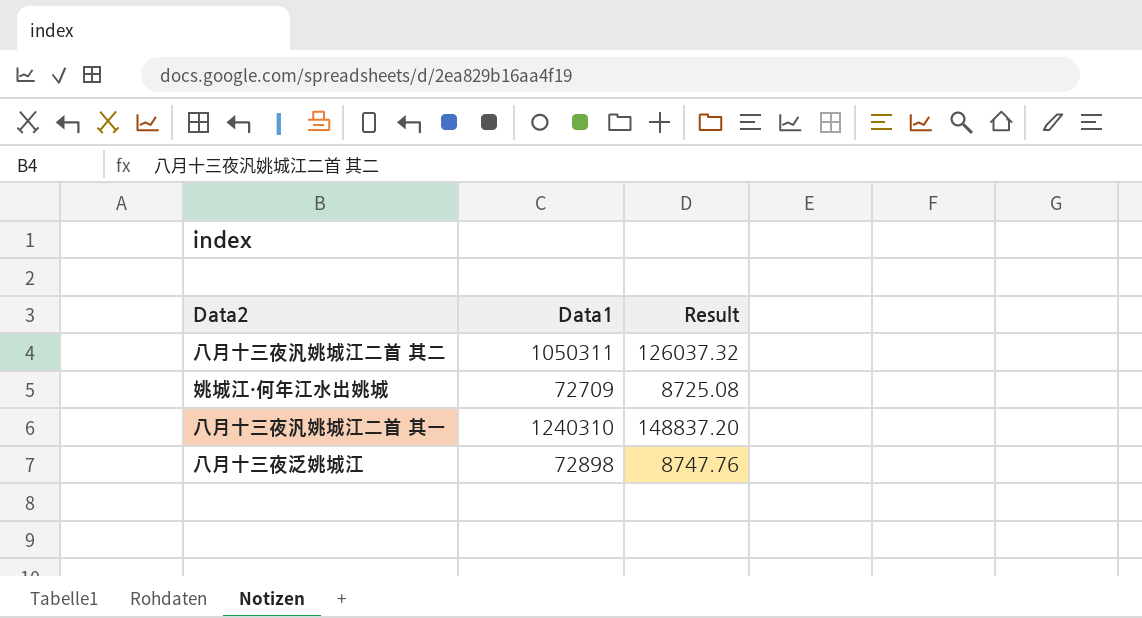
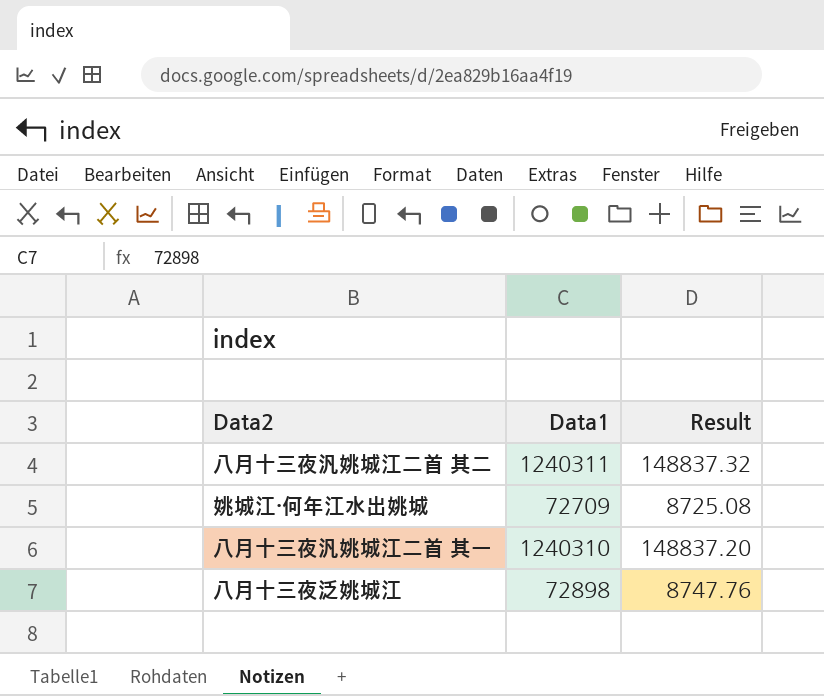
八月十三夜汎姚城江二首 其二 | Data1: 1050311 -> 1240311
八月十三夜汎姚城江二首 其二 | Result: 126037.32 -> 148837.32

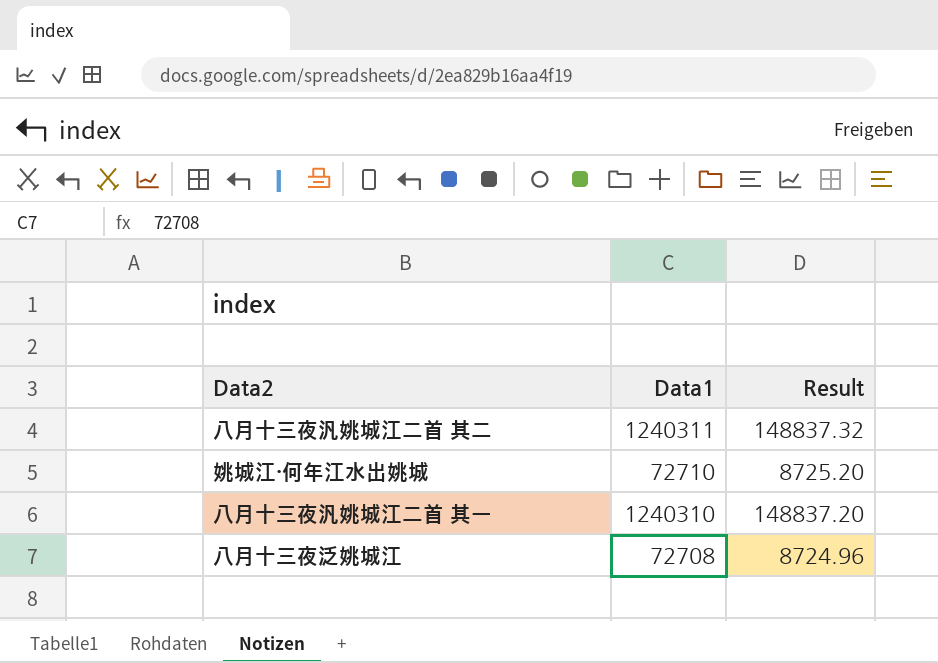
姚城江·何年江水出姚城 | Data1: 72709 -> 72710
姚城江·何年江水出姚城 | Result: 8725.08 -> 8725.20
八月十三夜泛姚城江 | Data1: 72898 -> 72708
八月十三夜泛姚城江 | Result: 8747.76 -> 8724.96

